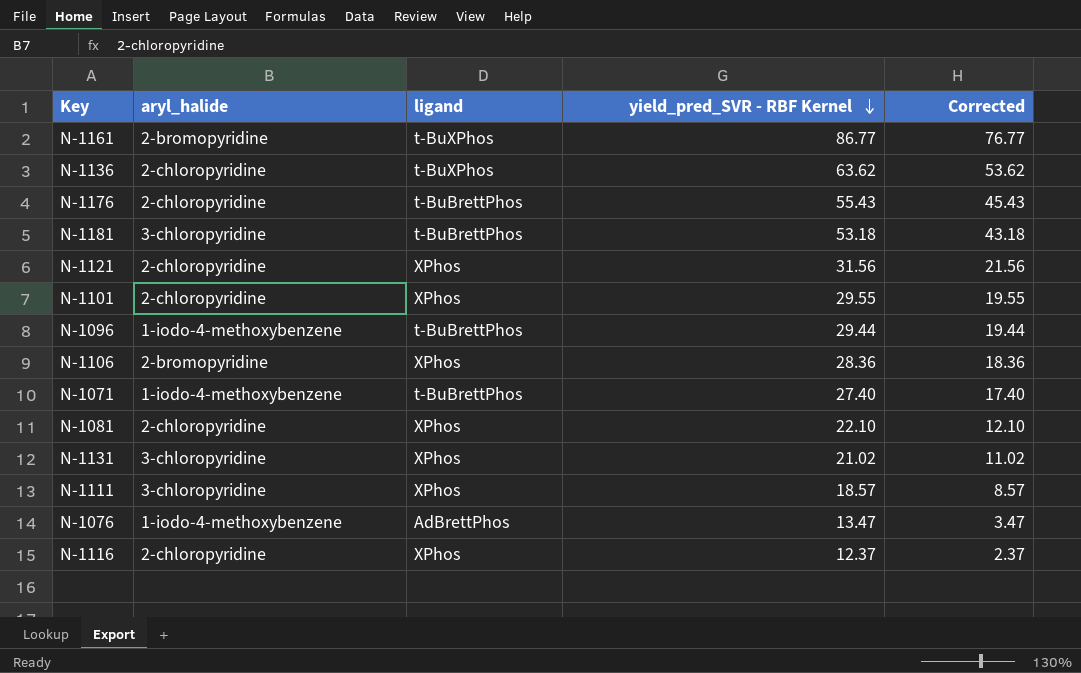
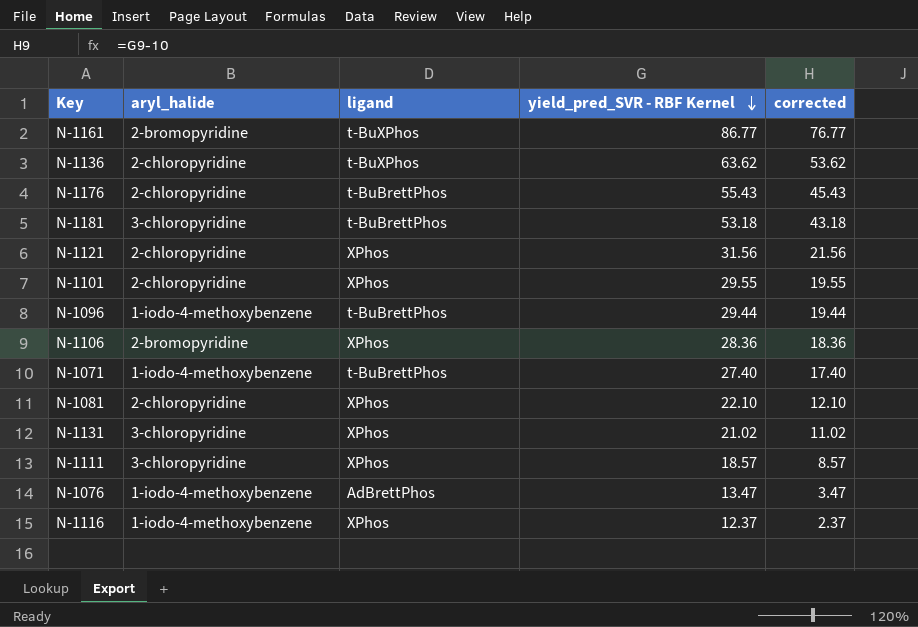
column name: Corrected -> corrected
N-1116 | aryl_halide: 2-chloropyridine -> 1-iodo-4-methoxybenzene

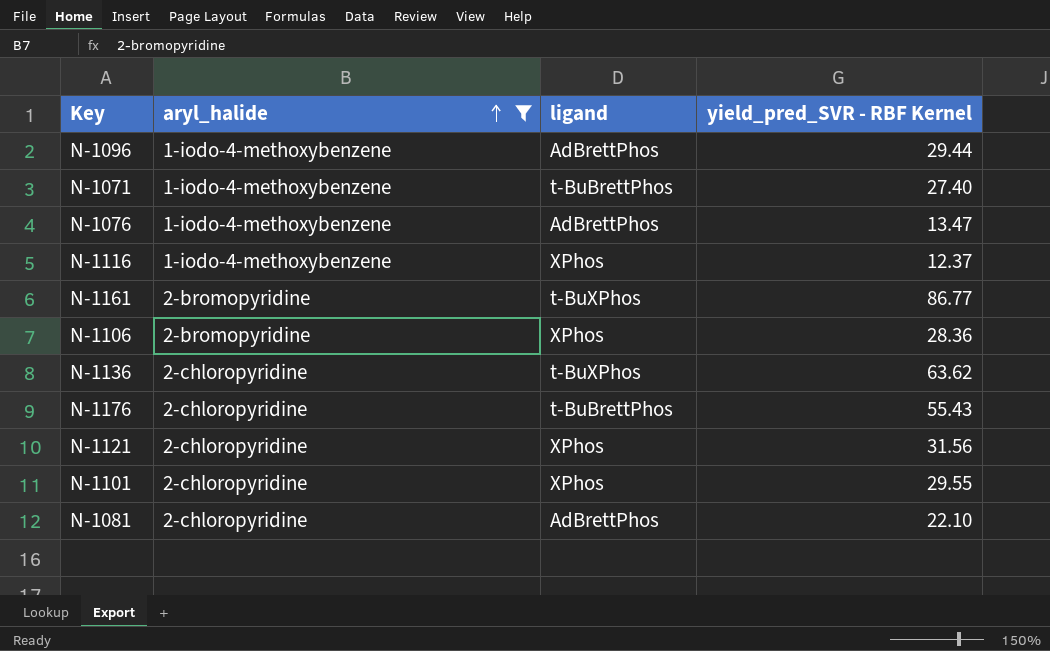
filter: none -> aryl_halide != 3-chloropyridine
row order: yield_pred_SVR - RBF Kernel descending -> aryl_halide ascending
column corrected | formula: [yield_pred_SVR - RBF Kernel] - 10 -> none
N-1096 | ligand: t-BuBrettPhos -> AdBrettPhos
N-1081 | ligand: XPhos -> AdBrettPhos

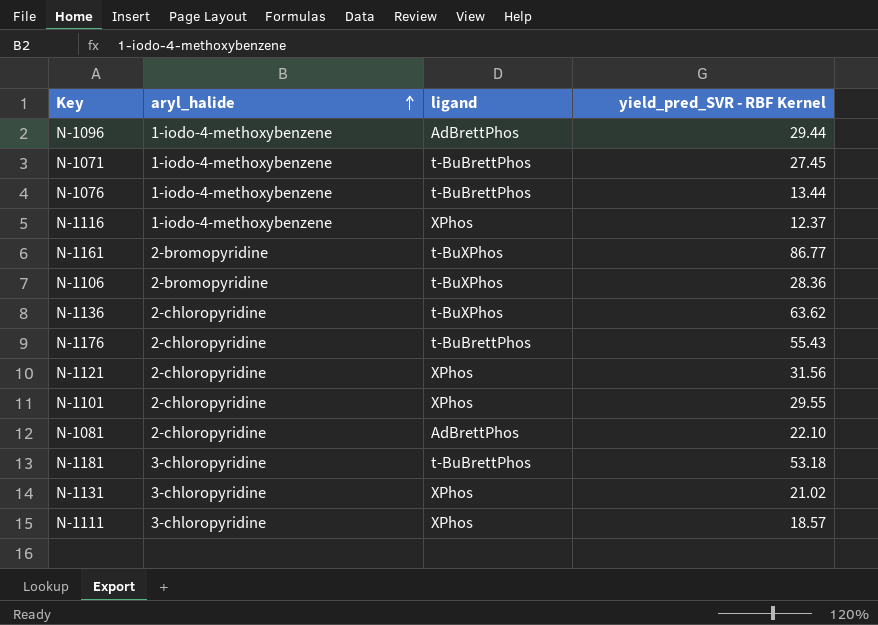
filter: aryl_halide != 3-chloropyridine -> none
N-1071 | yield_pred_SVR - RBF Kernel: 27.40 -> 27.45
N-1076 | ligand: AdBrettPhos -> t-BuBrettPhos
N-1076 | yield_pred_SVR - RBF Kernel: 13.47 -> 13.44
N-1106 | ligand: XPhos -> t-BuXPhos

